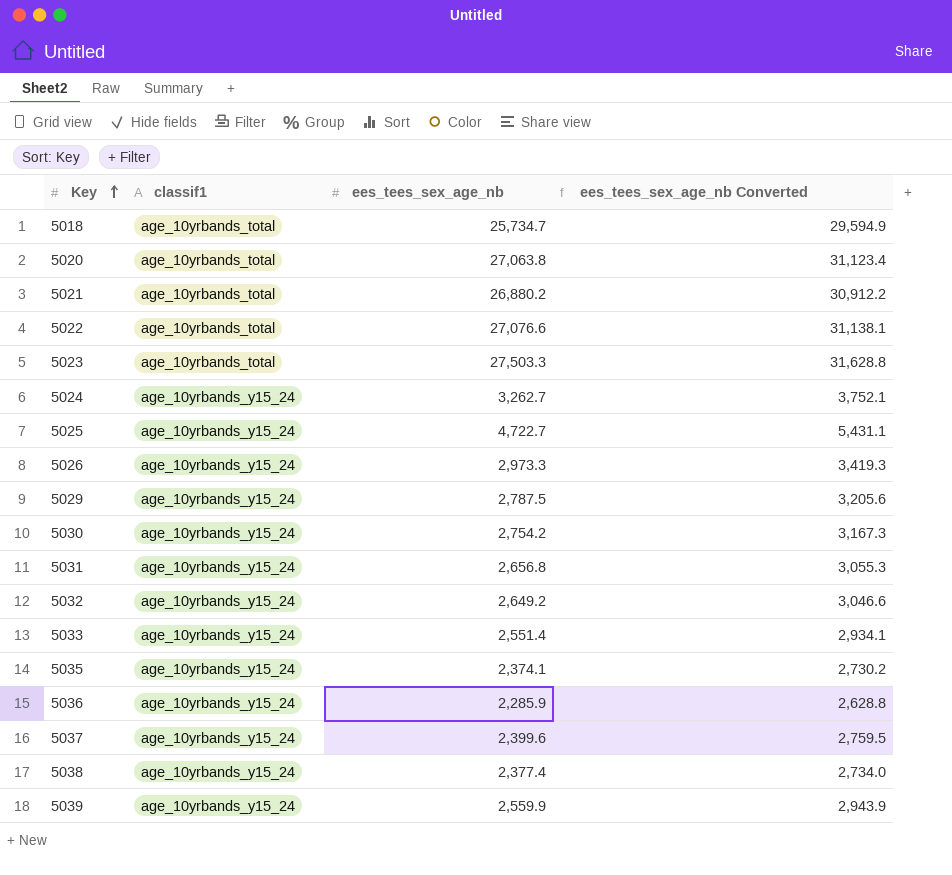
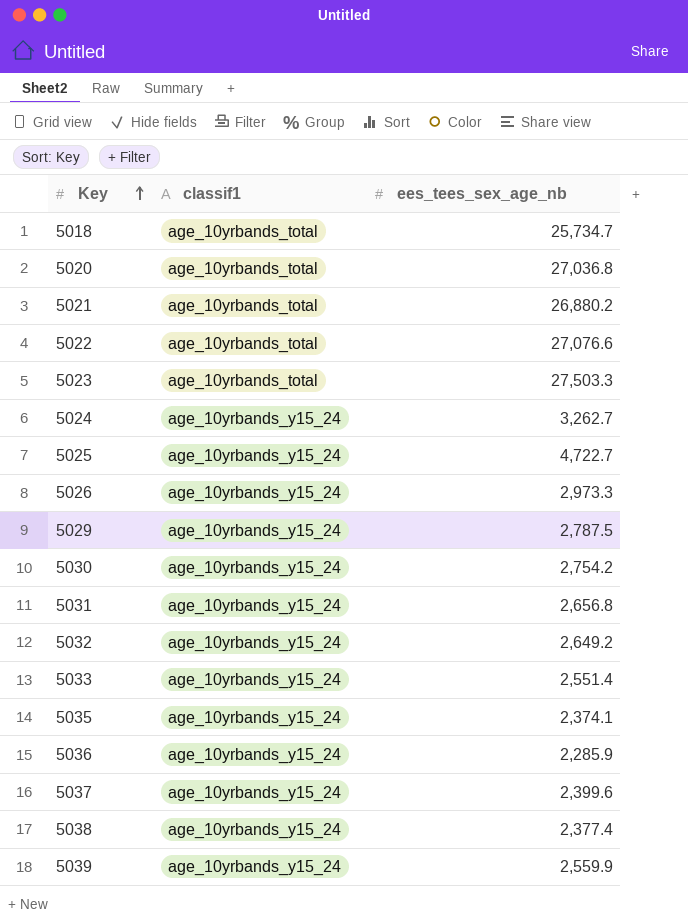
column ees_tees_sex_age_nb Converted | formula: [ees_tees_sex_age_nb] * 1.15 -> none
5020 | ees_tees_sex_age_nb: 27,063.8 -> 27,036.8

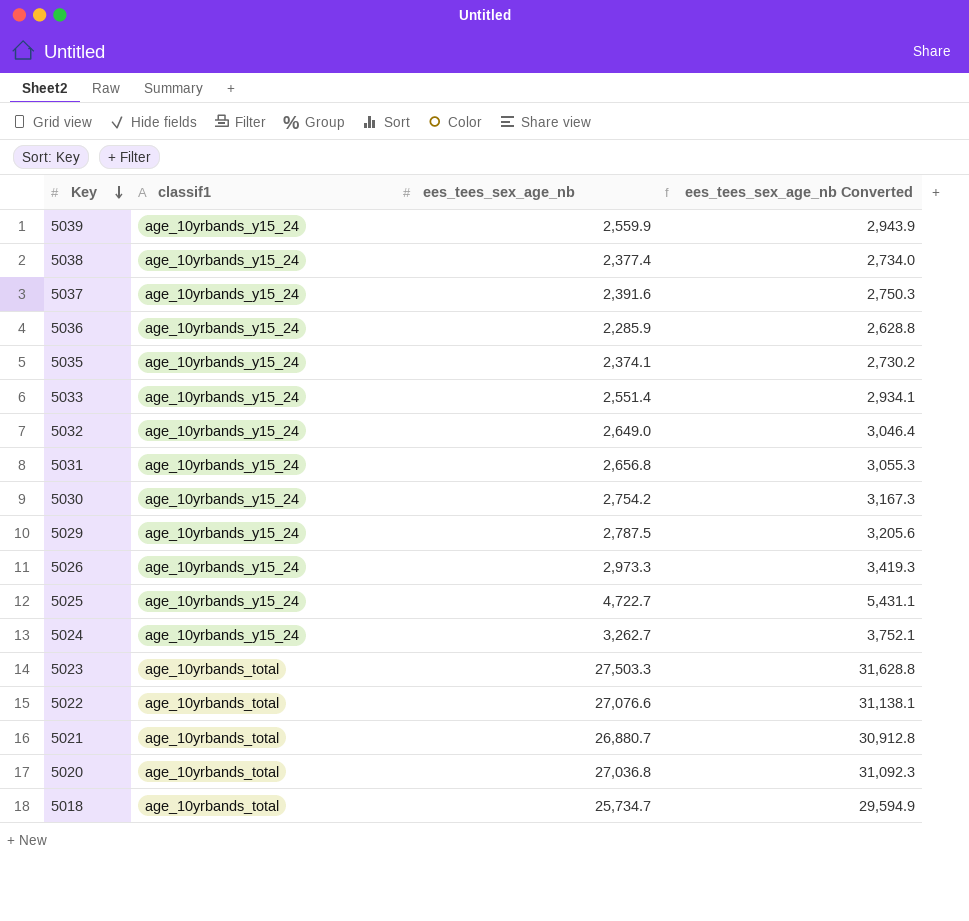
row order: Key ascending -> Key descending
column ees_tees_sex_age_nb Converted | formula: none -> [ees_tees_sex_age_nb] * 1.15
5037 | ees_tees_sex_age_nb: 2,399.6 -> 2,391.6
5032 | ees_tees_sex_age_nb: 2,649.2 -> 2,649.0
5021 | ees_tees_sex_age_nb: 26,880.2 -> 26,880.7

